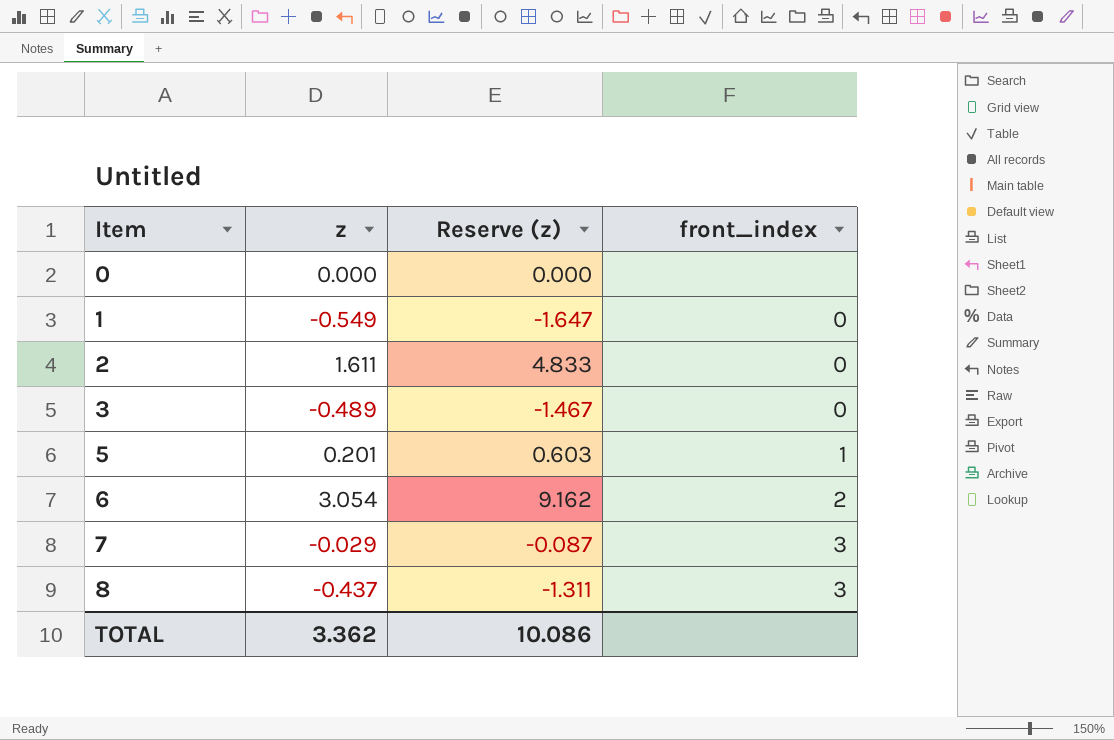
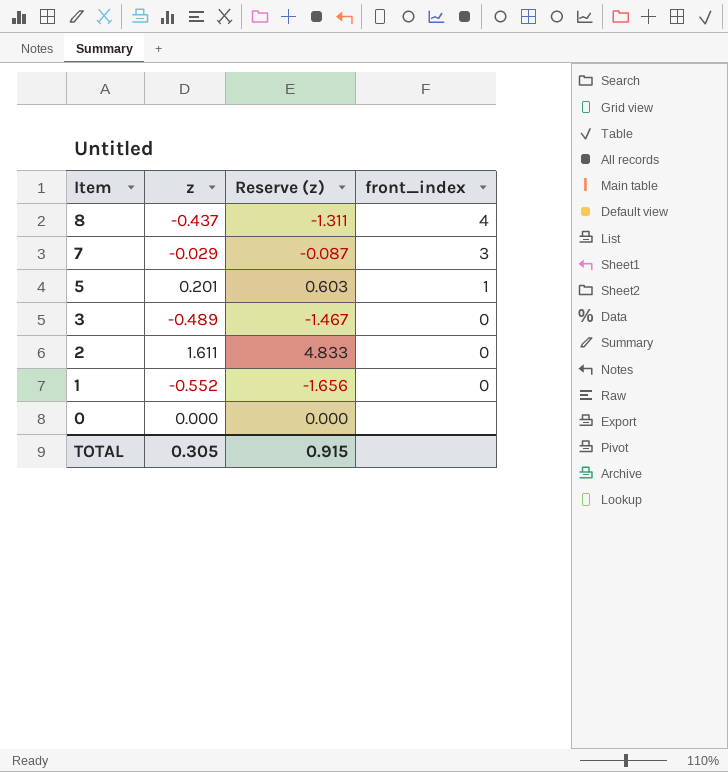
row order: Item ascending -> Item descending
row 6: 3.054 | 9.162 | 2 -> none
8 | front_index: 3 -> 4
1 | z: -0.549 -> -0.552
1 | Reserve (z): -1.647 -> -1.656
TOTAL | z: 3.362 -> 0.305
TOTAL | Reserve (z): 10.086 -> 0.915

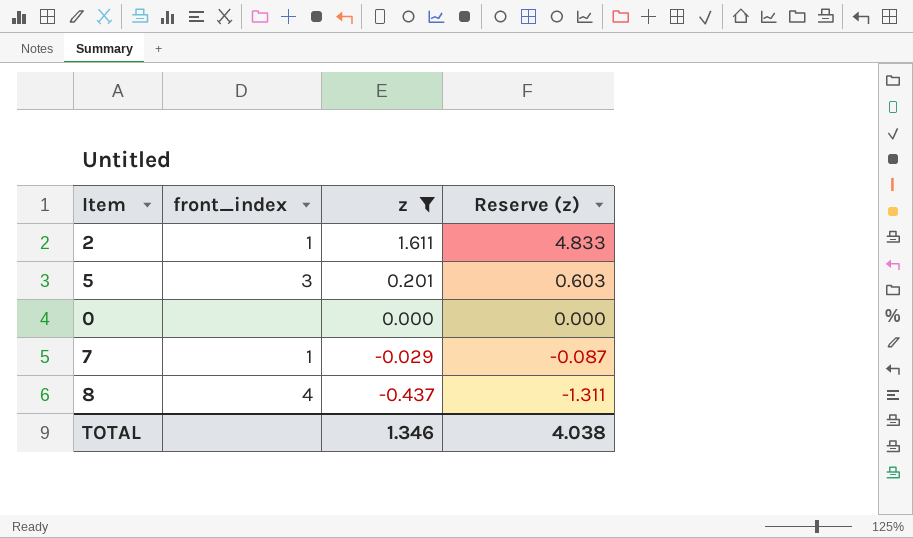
filter: none -> z >= -0.437
row order: Item descending -> z descending
column front_index | position: 4 -> 2
2 | front_index: 0 -> 1
5 | front_index: 1 -> 3
7 | front_index: 3 -> 1
TOTAL | z: 0.305 -> 1.346
TOTAL | Reserve (z): 0.915 -> 4.038

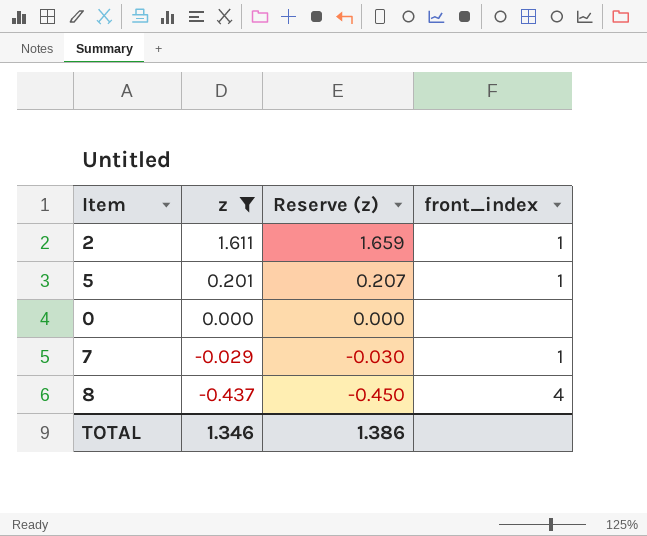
column Reserve (z) | formula: [z] * 3 -> [z] * 1.03
column front_index | position: 2 -> 4
5 | front_index: 3 -> 1
TOTAL | Reserve (z): 4.038 -> 1.386

